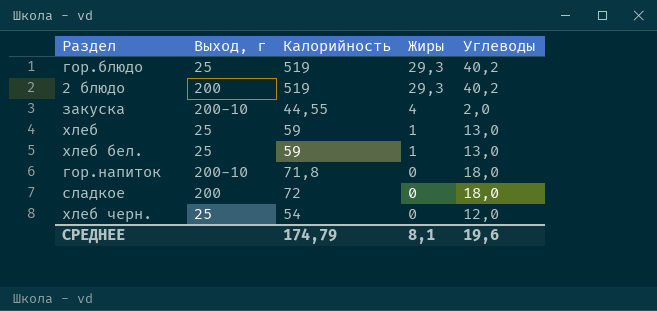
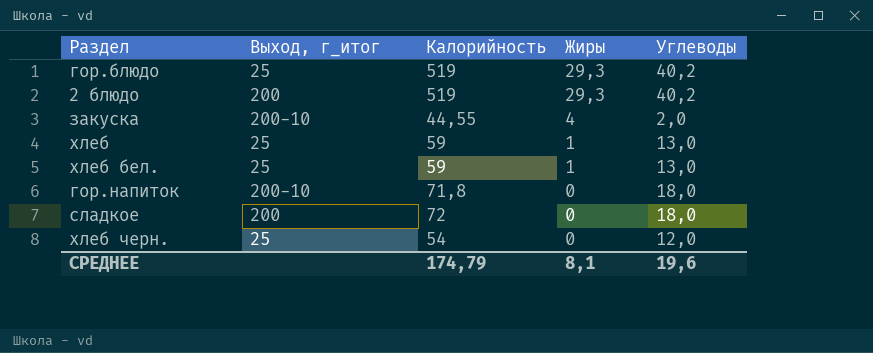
column name: Выход, г -> Выход, г_итог

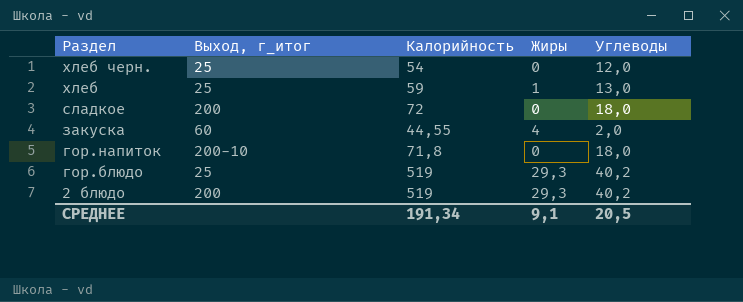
row order: Жиры descending -> Раздел descending
row хлеб бел.: 25 | 59 | 1 | 13,0 -> none
закуска | Выход, г_итог: 200-10 -> 60
СРЕДНЕЕ | Калорийность: 174,79 -> 191,34
СРЕДНЕЕ | Жиры: 8,1 -> 9,1
СРЕДНЕЕ | Углеводы: 19,6 -> 20,5

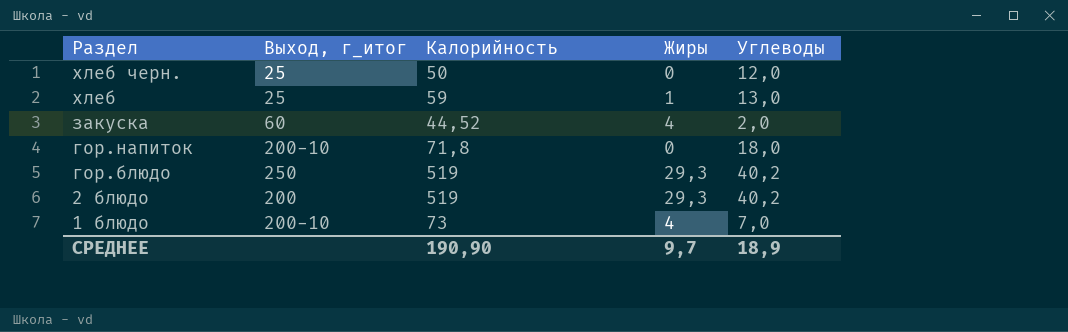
row сладкое: 200 | 72 | 0 | 18,0 -> none
хлеб черн. | Калорийность: 54 -> 50
закуска | Калорийность: 44,55 -> 44,52
гор.блюдо | Выход, г_итог: 25 -> 250
row 1 блюдо: none -> 200-10 | 73 | 4 | 7,0
СРЕДНЕЕ | Калорийность: 191,34 -> 190,90
СРЕДНЕЕ | Жиры: 9,1 -> 9,7
СРЕДНЕЕ | Углеводы: 20,5 -> 18,9

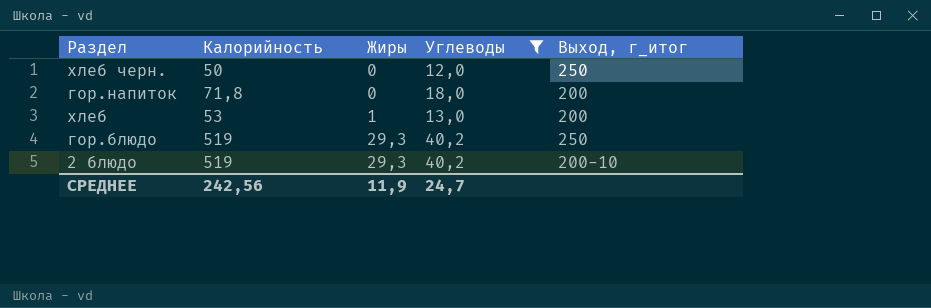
filter: none -> Углеводы >= 12,0
row order: Раздел descending -> Жиры ascending
column Выход, г_итог | position: 2 -> 5
хлеб черн. | Выход, г_итог: 25 -> 250
гор.напиток | Выход, г_итог: 200-10 -> 200
хлеб | Калорийность: 59 -> 53
хлеб | Выход, г_итог: 25 -> 200
2 блюдо | Выход, г_итог: 200 -> 200-10
СРЕДНЕЕ | Калорийность: 190,90 -> 242,56
СРЕДНЕЕ | Жиры: 9,7 -> 11,9
СРЕДНЕЕ | Углеводы: 18,9 -> 24,7

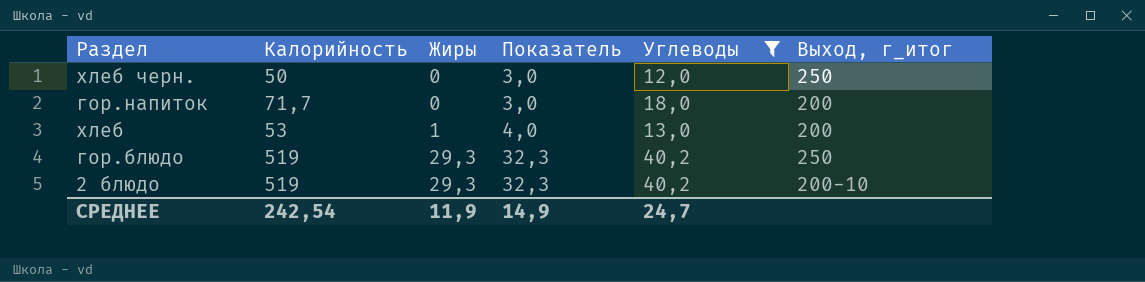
column Показатель | formula: none -> [Жиры] + 3
гор.напиток | Калорийность: 71,8 -> 71,7
СРЕДНЕЕ | Калорийность: 242,56 -> 242,54

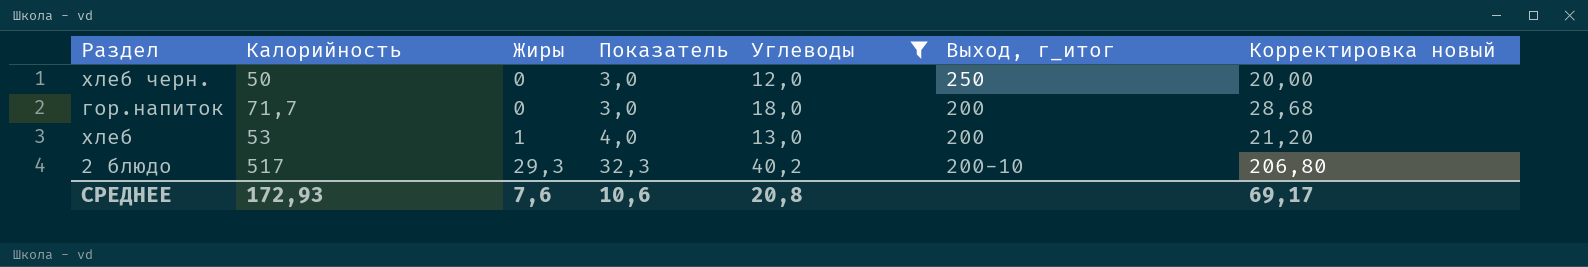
column Корректировка новый | formula: none -> [Калорийность] * 0,4
row гор.блюдо: 519 | 29,3 | 32,3 | 40,2 | 250 -> none
2 блюдо | Калорийность: 519 -> 517
СРЕДНЕЕ | Калорийность: 242,54 -> 172,93
СРЕДНЕЕ | Жиры: 11,9 -> 7,6
СРЕДНЕЕ | Показатель: 14,9 -> 10,6
СРЕДНЕЕ | Углеводы: 24,7 -> 20,8

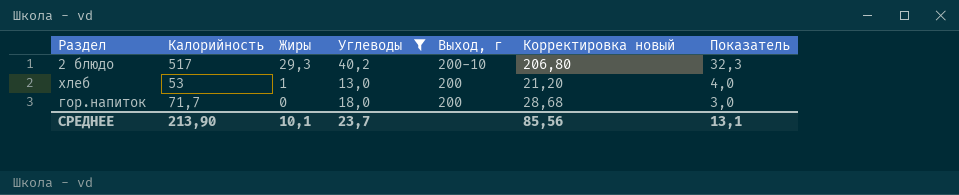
row order: Жиры ascending -> Жиры descending
column name: Выход, г_итог -> Выход, г
column Показатель | position: 4 -> 7
row хлеб черн.: 50 | 0 | 3,0 | 12,0 | 250 | 20,00 -> none
СРЕДНЕЕ | Калорийность: 172,93 -> 213,90
СРЕДНЕЕ | Жиры: 7,6 -> 10,1
СРЕДНЕЕ | Углеводы: 20,8 -> 23,7
СРЕДНЕЕ | Корректировка новый: 69,17 -> 85,56
СРЕДНЕЕ | Показатель: 10,6 -> 13,1

